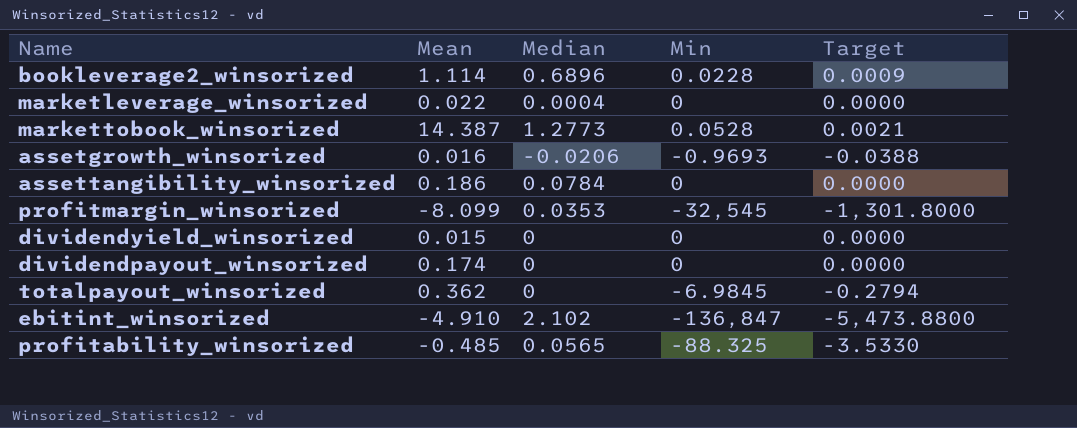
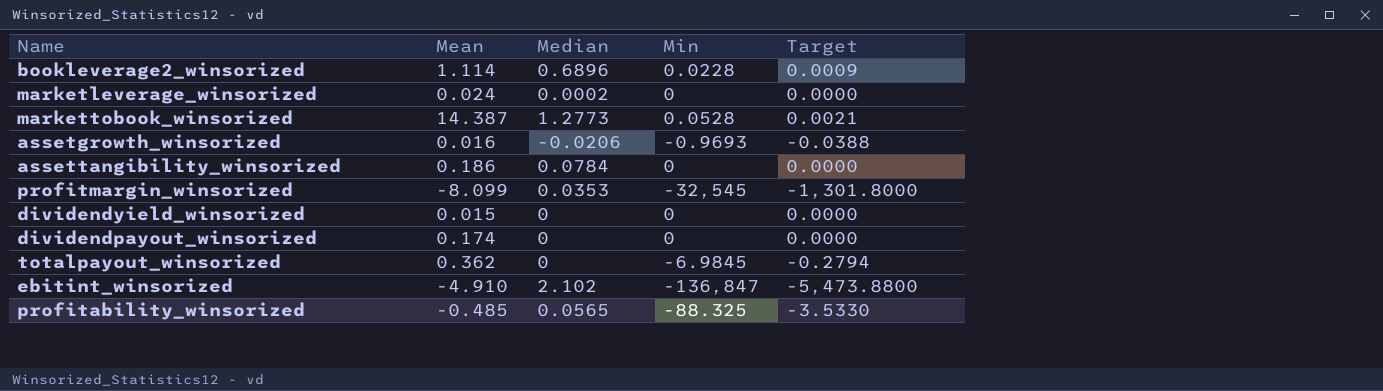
marketleverage_winsorized | Mean: 0.022 -> 0.024
marketleverage_winsorized | Median: 0.0004 -> 0.0002

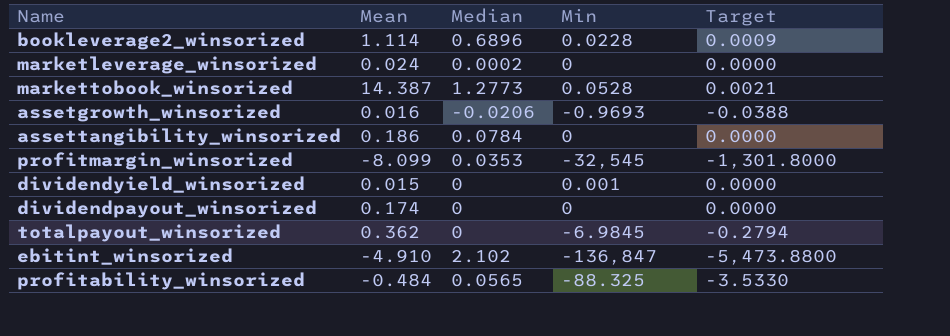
dividendyield_winsorized | Min: 0 -> 0.001
profitability_winsorized | Mean: -0.485 -> -0.484

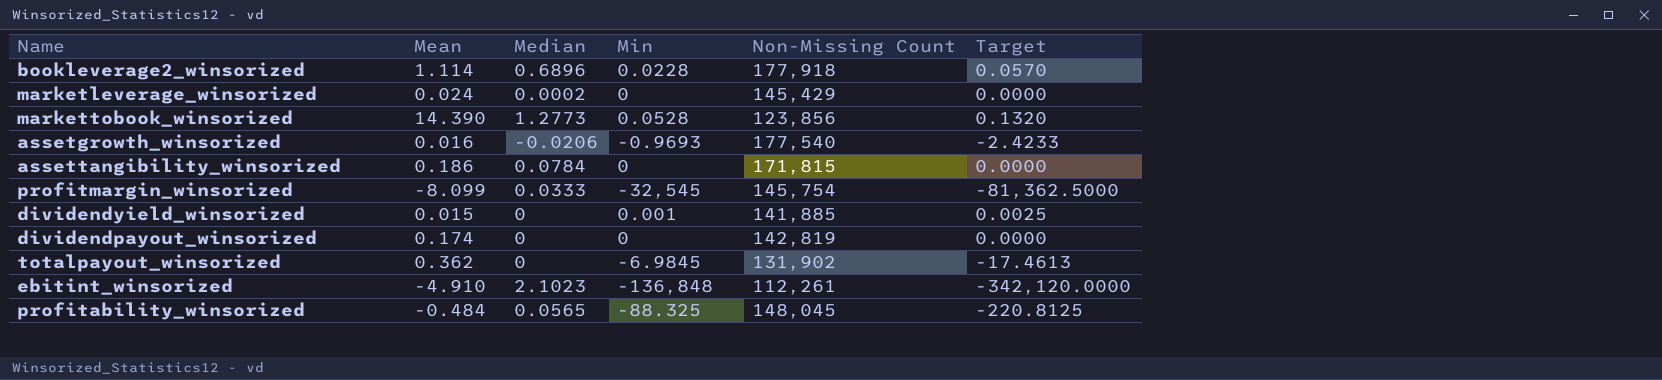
column Non-Missing Count | position: none -> 5
column Target | formula: [Min] * 0.04 -> [Min] * 2.5
markettobook_winsorized | Mean: 14.387 -> 14.390
profitmargin_winsorized | Median: 0.0353 -> 0.0333
ebitint_winsorized | Median: 2.102 -> 2.1023
ebitint_winsorized | Min: -136,847 -> -136,848

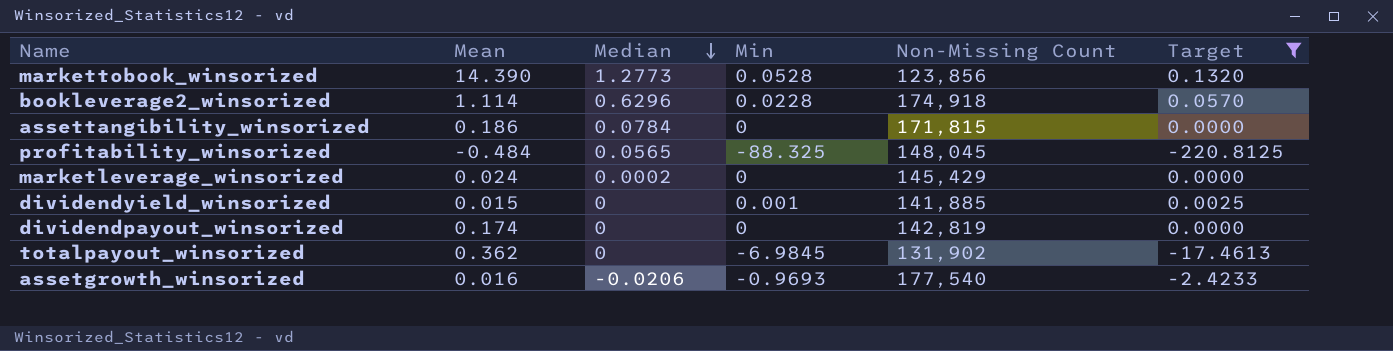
filter: none -> Target >= -220.8125
row order: none -> Median descending
bookleverage2_winsorized | Median: 0.6896 -> 0.6296
bookleverage2_winsorized | Non-Missing Count: 177,918 -> 174,918

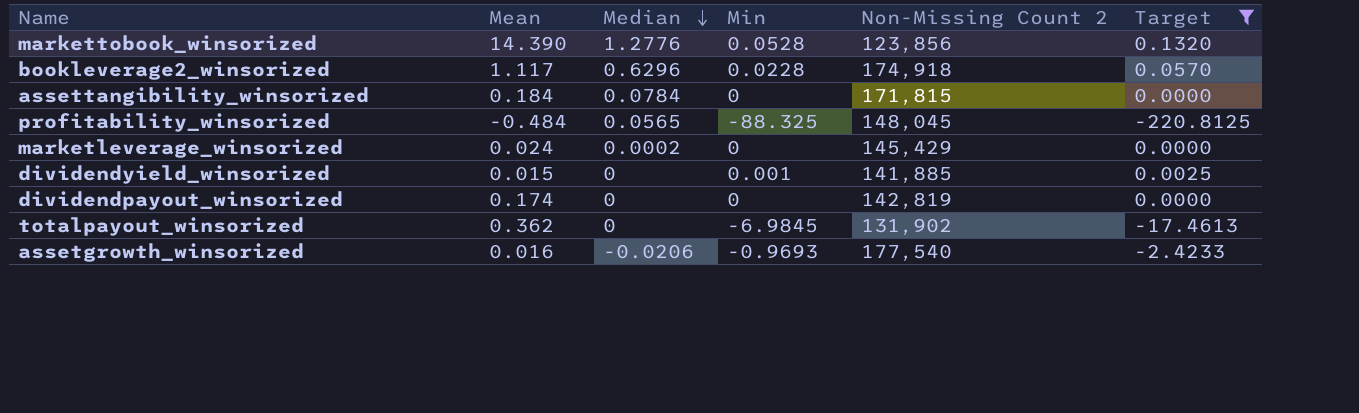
column name: Non-Missing Count -> Non-Missing Count 2
markettobook_winsorized | Median: 1.2773 -> 1.2776
bookleverage2_winsorized | Mean: 1.114 -> 1.117
assettangibility_winsorized | Mean: 0.186 -> 0.184

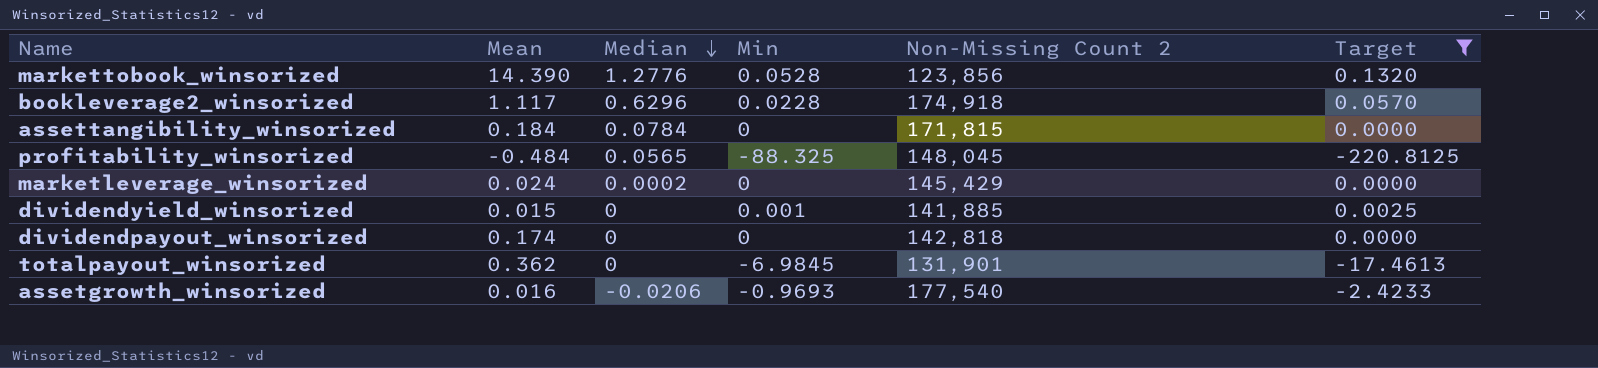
dividendpayout_winsorized | Non-Missing Count 2: 142,819 -> 142,818
totalpayout_winsorized | Non-Missing Count 2: 131,902 -> 131,901

